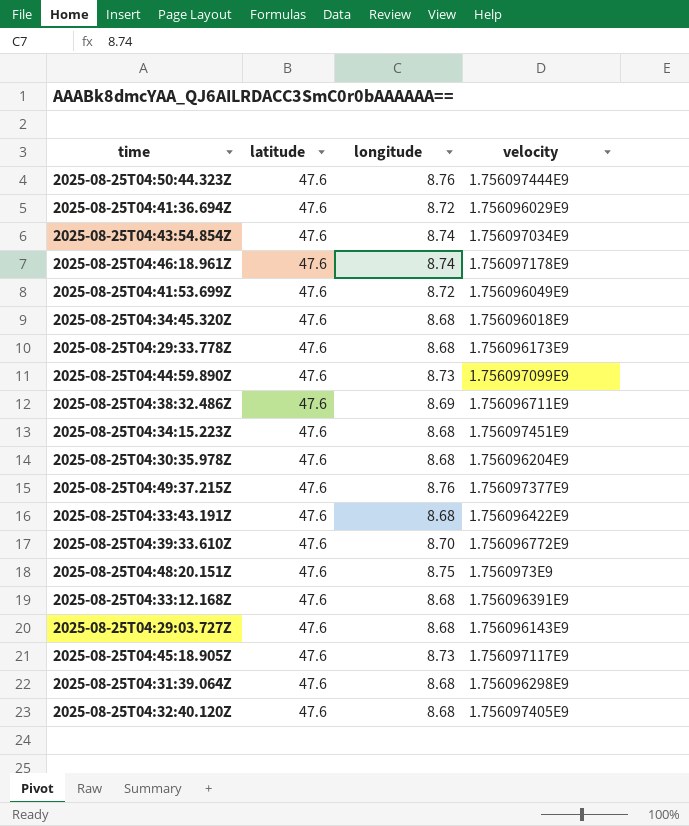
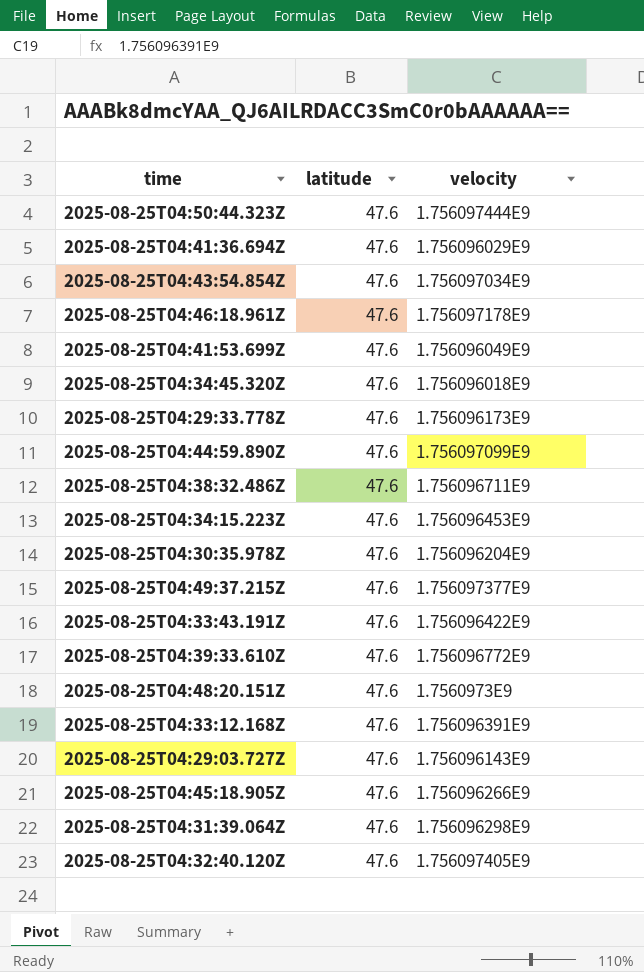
column longitude | position: 3 -> none
2025-08-25T04:34:15.223Z | velocity: 1.756097451E9 -> 1.756096453E9
2025-08-25T04:45:18.905Z | velocity: 1.756097117E9 -> 1.756096266E9

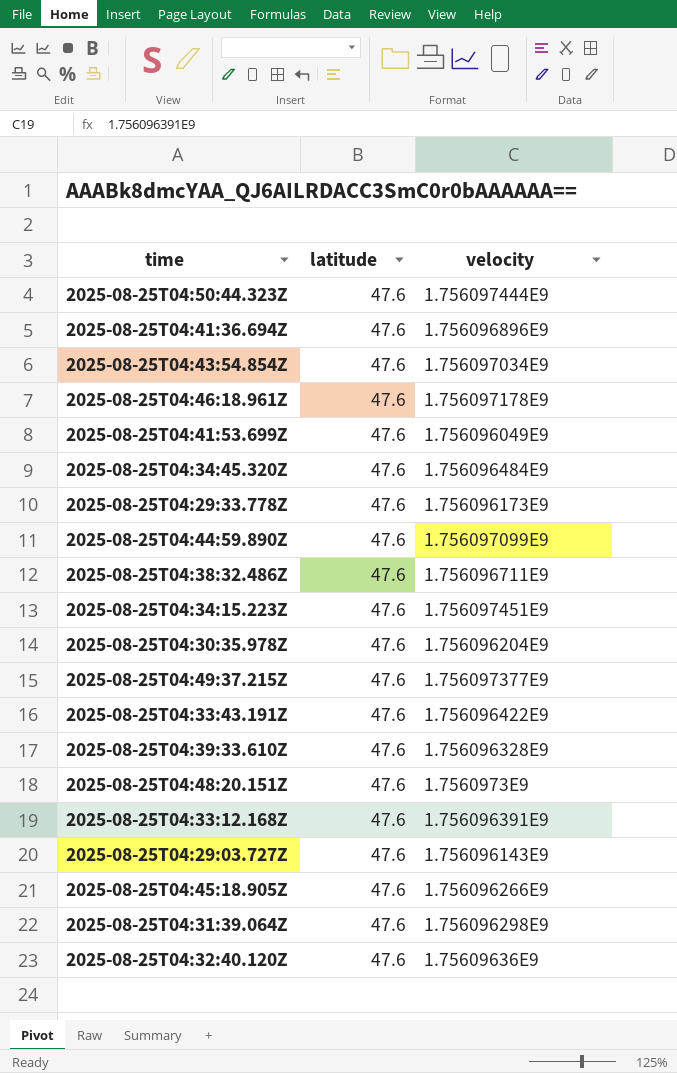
2025-08-25T04:41:36.694Z | velocity: 1.756096029E9 -> 1.756096896E9
2025-08-25T04:34:45.320Z | velocity: 1.756096018E9 -> 1.756096484E9
2025-08-25T04:34:15.223Z | velocity: 1.756096453E9 -> 1.756097451E9
2025-08-25T04:39:33.610Z | velocity: 1.756096772E9 -> 1.756096328E9
2025-08-25T04:32:40.120Z | velocity: 1.756097405E9 -> 1.75609636E9

